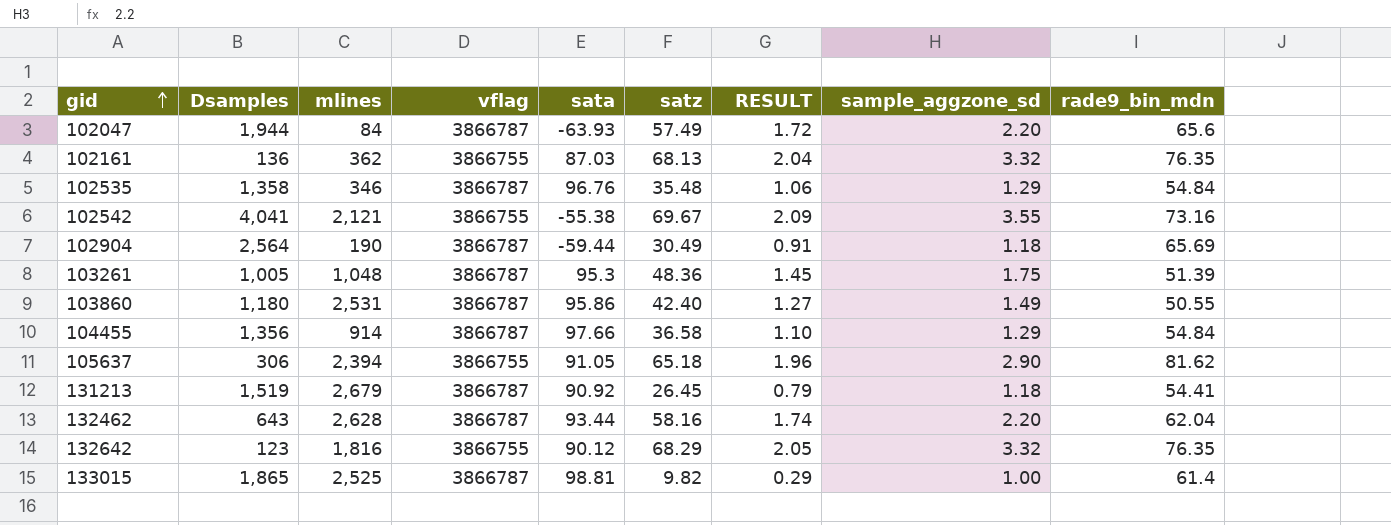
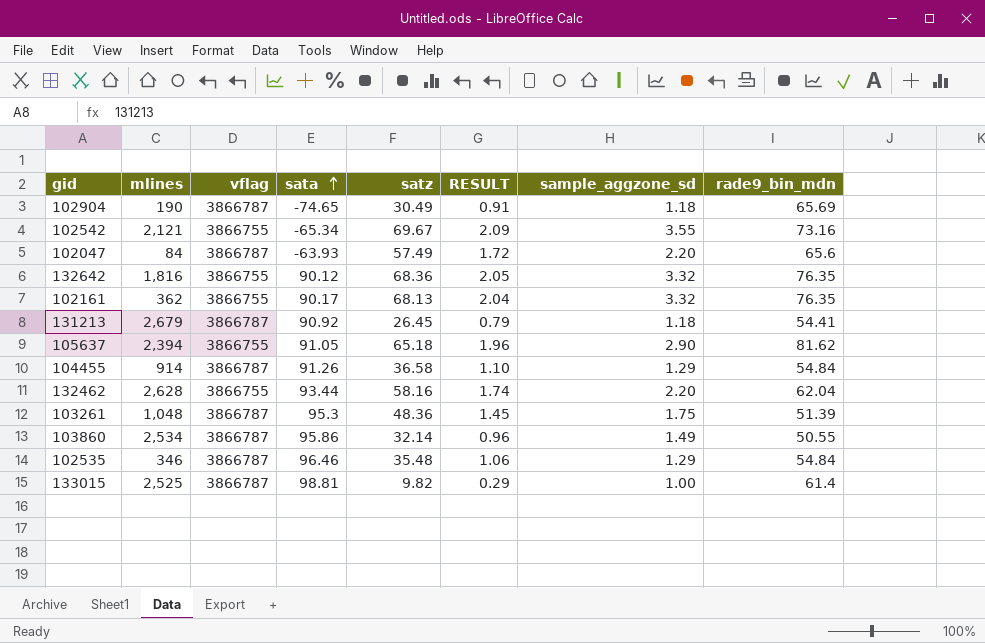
row order: gid ascending -> sata ascending
column Dsamples | position: 2 -> none
102904 | sata: -59.44 -> -74.65
102542 | sata: -55.38 -> -65.34
132642 | satz: 68.29 -> 68.36
102161 | sata: 87.03 -> 90.17
104455 | sata: 97.66 -> 91.26
132462 | vflag: 3866787 -> 3866755
103860 | mlines: 2,531 -> 2,534
103860 | satz: 42.40 -> 32.14
103860 | RESULT: 1.27 -> 0.96
102535 | sata: 96.76 -> 96.46

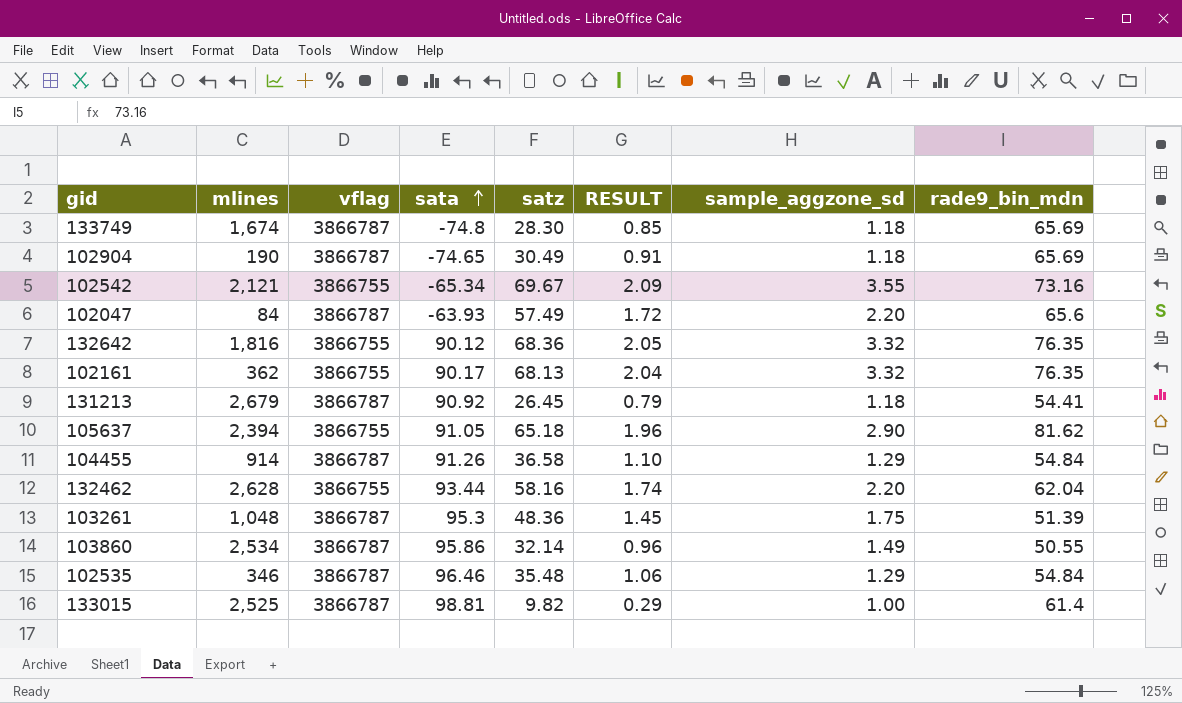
row 133749: none -> 1,674 | 3866787 | -74.8 | 28.30 | 0.85 | 1.18 | 65.69

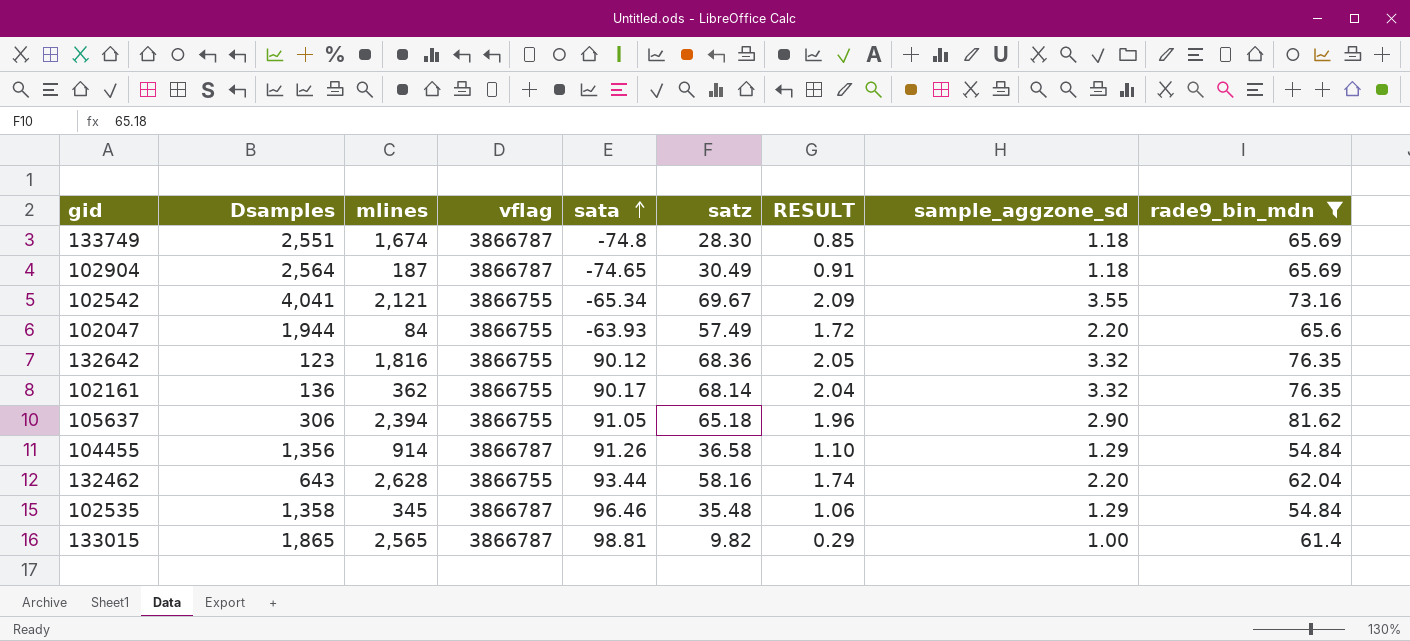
filter: none -> rade9_bin_mdn >= 54.84
column Dsamples | position: none -> 2
102904 | mlines: 190 -> 187
102047 | vflag: 3866787 -> 3866755
102161 | satz: 68.13 -> 68.14
102535 | mlines: 346 -> 345
133015 | mlines: 2,525 -> 2,565

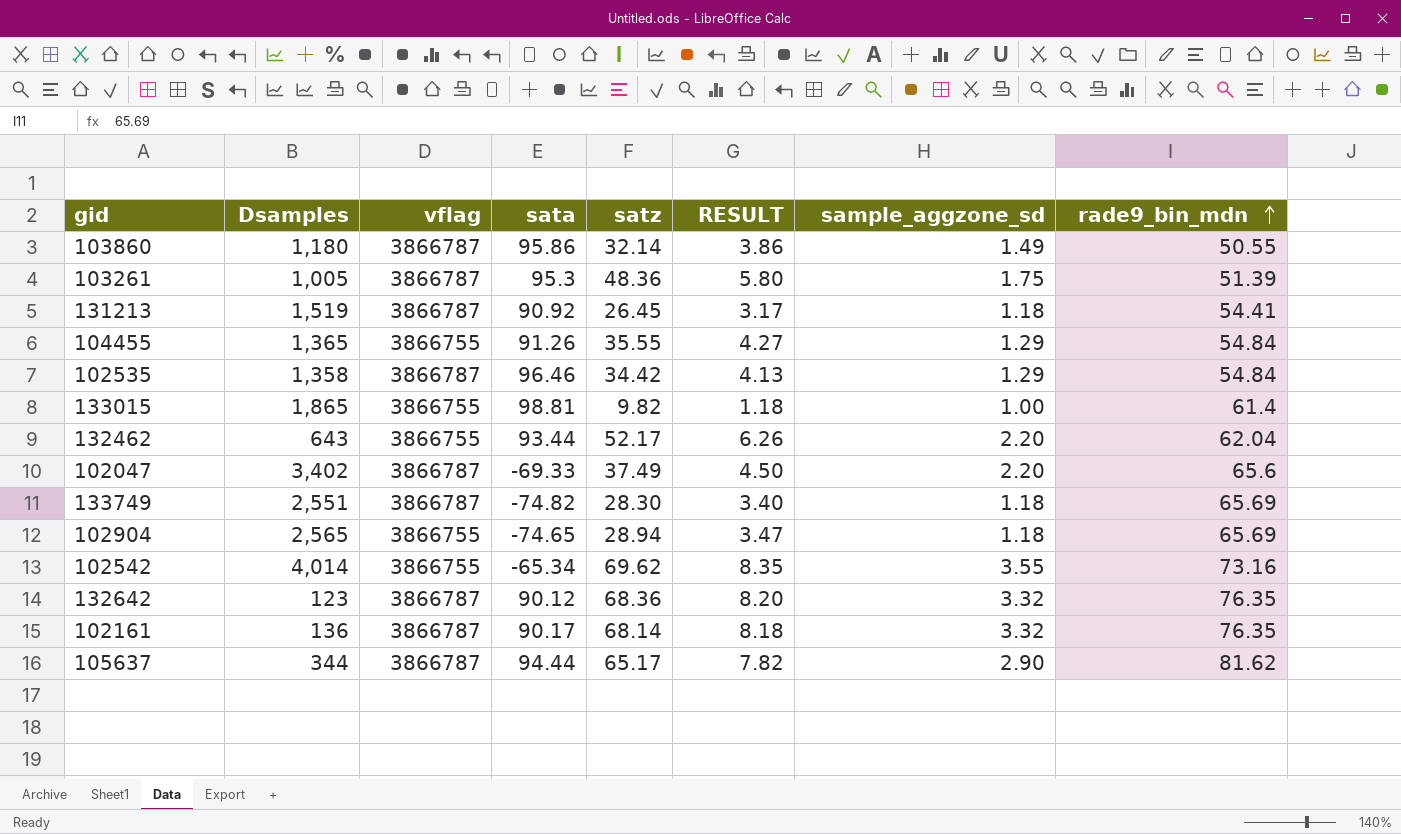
filter: rade9_bin_mdn >= 54.84 -> none
row order: sata ascending -> rade9_bin_mdn ascending
column mlines | position: 3 -> none
column RESULT | formula: [satz] * 0.03 -> [satz] * 0.12
104455 | Dsamples: 1,356 -> 1,365
104455 | vflag: 3866787 -> 3866755
104455 | satz: 36.58 -> 35.55
102535 | satz: 35.48 -> 34.42
133015 | vflag: 3866787 -> 3866755
132462 | satz: 58.16 -> 52.17
102047 | Dsamples: 1,944 -> 3,402
102047 | vflag: 3866755 -> 3866787
102047 | sata: -63.93 -> -69.33
102047 | satz: 57.49 -> 37.49
133749 | sata: -74.8 -> -74.82
102904 | Dsamples: 2,564 -> 2,565
102904 | vflag: 3866787 -> 3866755
102904 | satz: 30.49 -> 28.94
102542 | Dsamples: 4,041 -> 4,014
102542 | satz: 69.67 -> 69.62
132642 | vflag: 3866755 -> 3866787
102161 | vflag: 3866755 -> 3866787
105637 | Dsamples: 306 -> 344
105637 | vflag: 3866755 -> 3866787
105637 | sata: 91.05 -> 94.44
105637 | satz: 65.18 -> 65.17

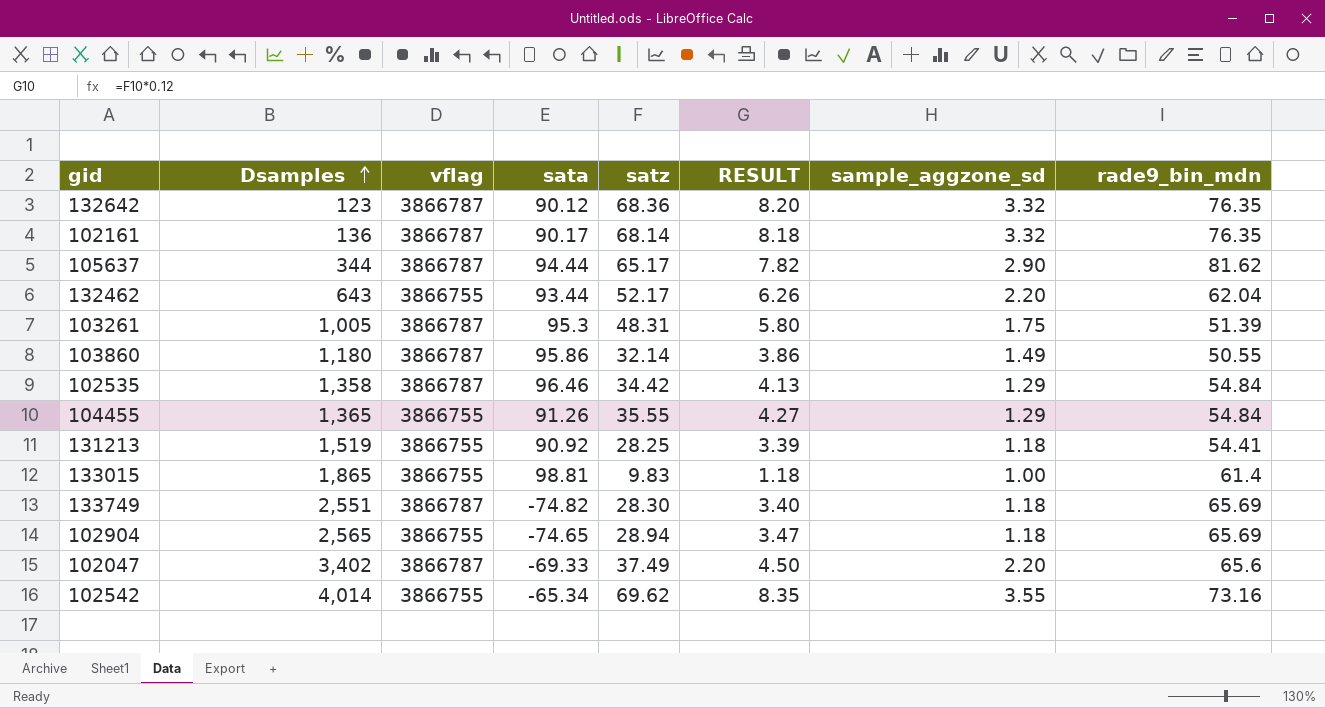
row order: rade9_bin_mdn ascending -> Dsamples ascending
103261 | satz: 48.36 -> 48.31
131213 | vflag: 3866787 -> 3866755
131213 | satz: 26.45 -> 28.25
131213 | RESULT: 3.17 -> 3.39
133015 | satz: 9.82 -> 9.83

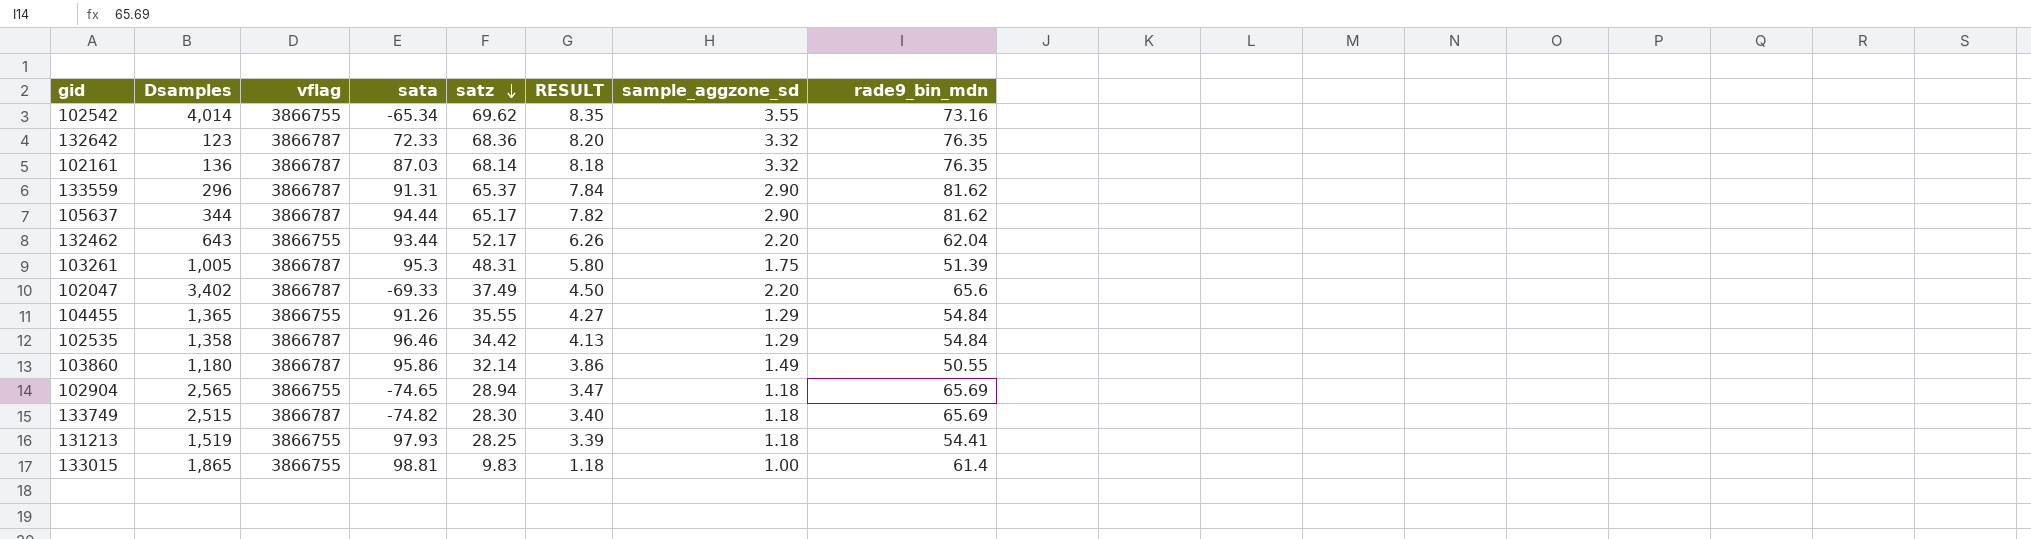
row order: Dsamples ascending -> satz descending
132642 | sata: 90.12 -> 72.33
102161 | sata: 90.17 -> 87.03
row 133559: none -> 296 | 3866787 | 91.31 | 65.37 | 7.84 | 2.90 | 81.62
133749 | Dsamples: 2,551 -> 2,515
131213 | sata: 90.92 -> 97.93

